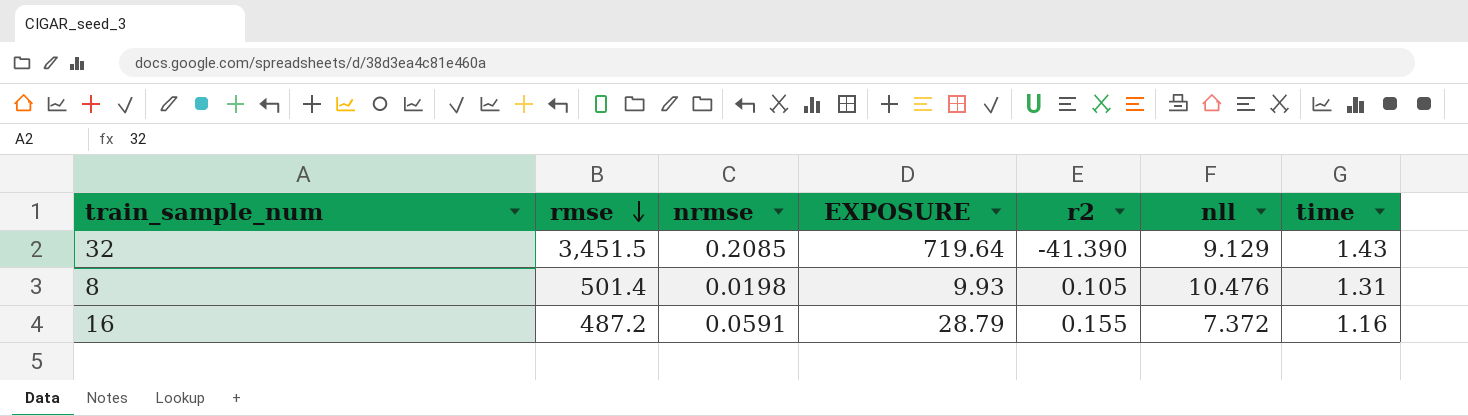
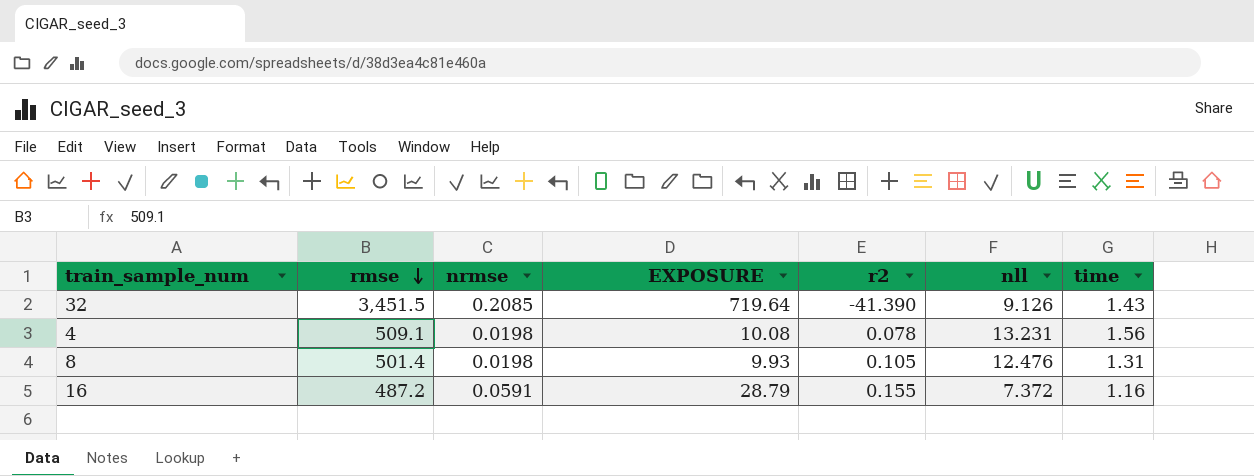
32 | nll: 9.129 -> 9.126
row 4: none -> 509.1 | 0.0198 | 10.08 | 0.078 | 13.231 | 1.56
8 | nll: 10.476 -> 12.476

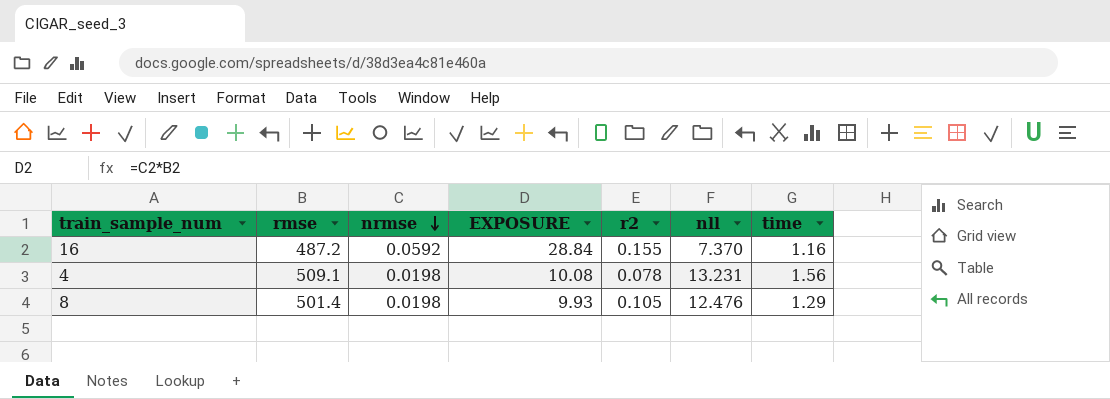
row order: rmse descending -> nrmse descending
row 32: 3,451.5 | 0.2085 | 719.64 | -41.390 | 9.126 | 1.43 -> none
16 | nrmse: 0.0591 -> 0.0592
16 | EXPOSURE: 28.79 -> 28.84
16 | nll: 7.372 -> 7.370
8 | time: 1.31 -> 1.29

